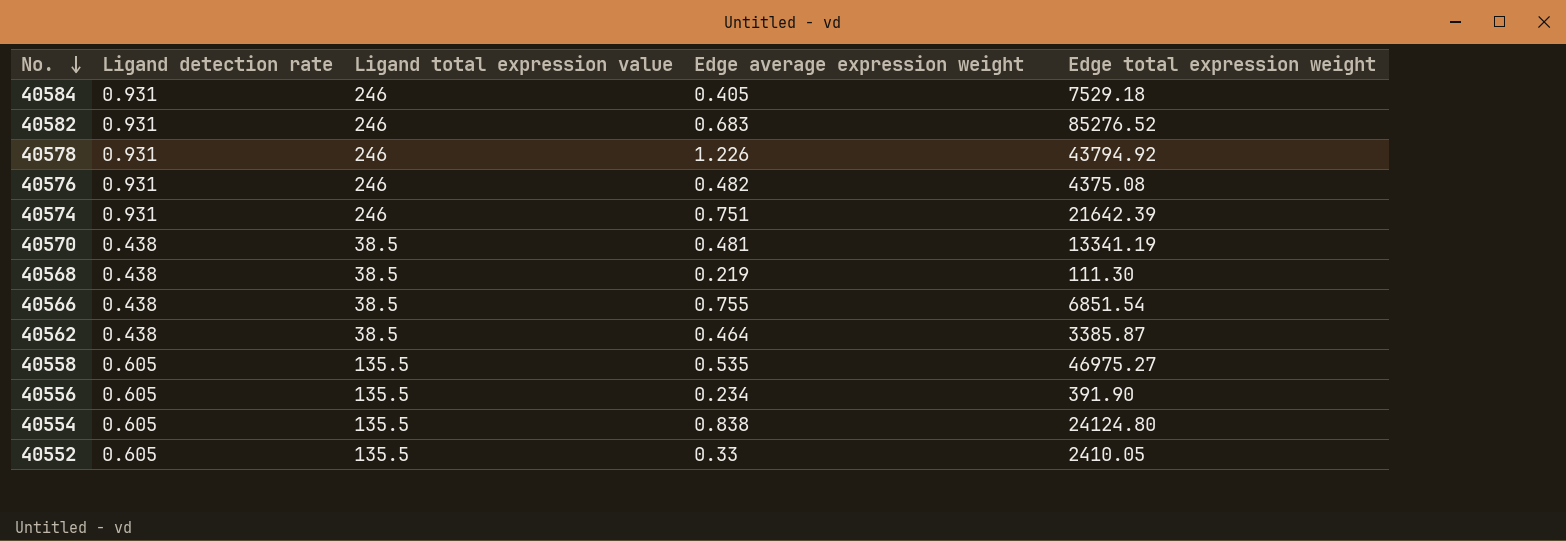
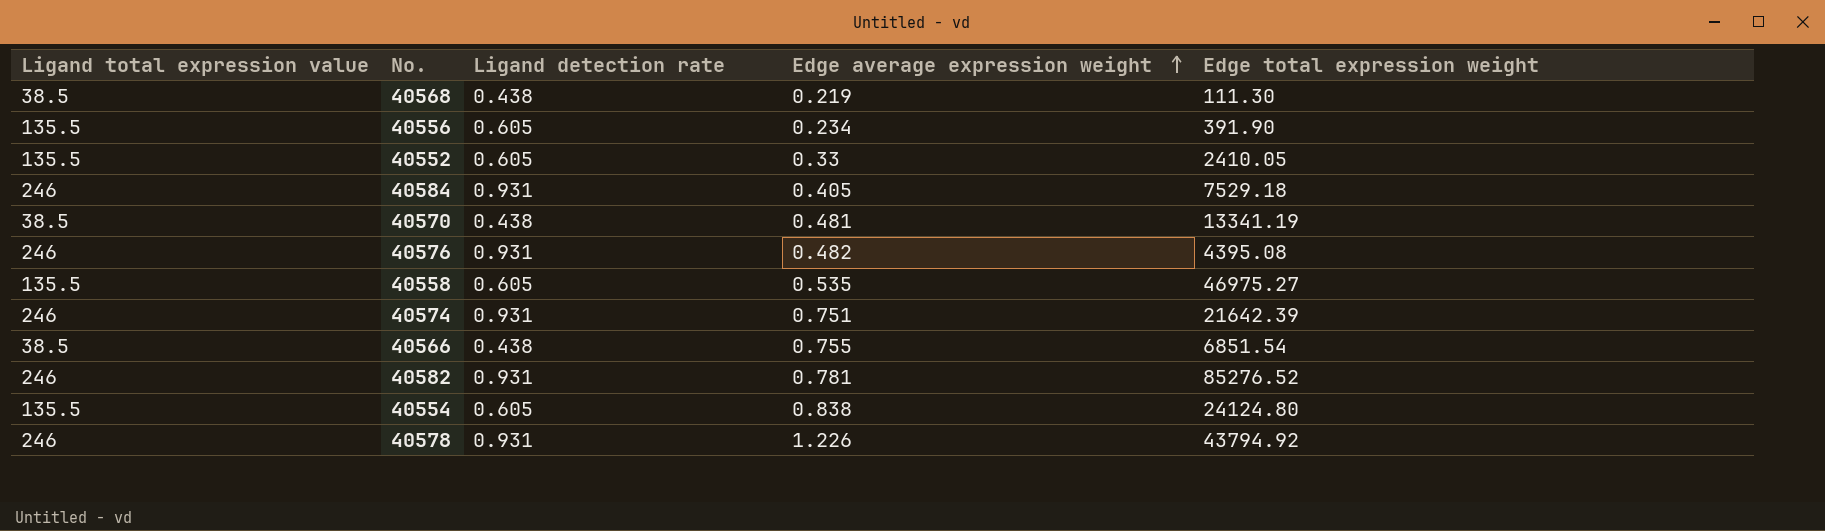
row order: No. descending -> Edge average expression weight ascending
column Ligand total expression value | position: 3 -> 1
row 40562: 0.438 | 38.5 | 0.464 | 3385.87 -> none
40576 | Edge total expression weight: 4375.08 -> 4395.08
40582 | Edge average expression weight: 0.683 -> 0.781

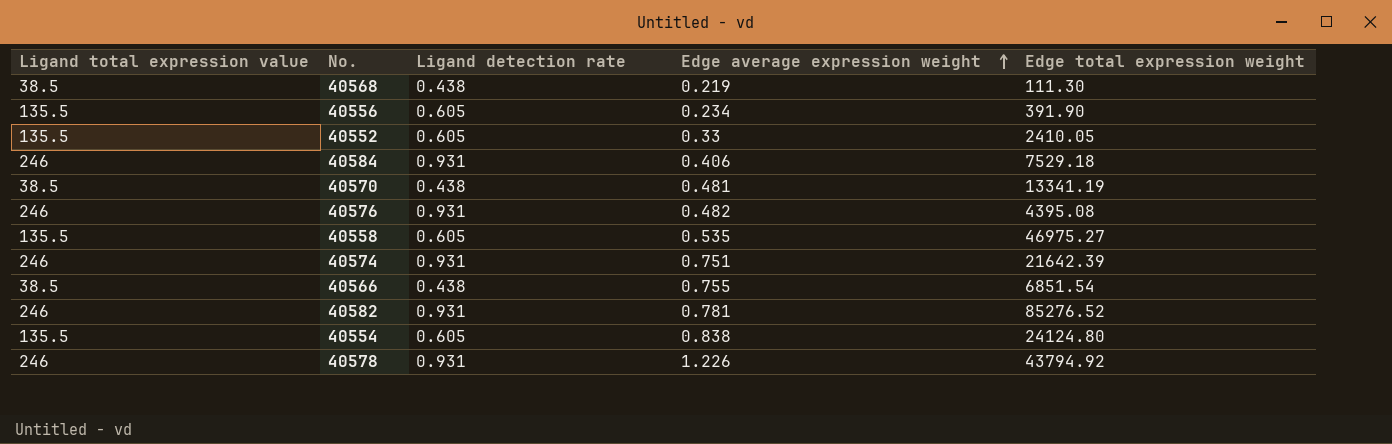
40584 | Edge average expression weight: 0.405 -> 0.406

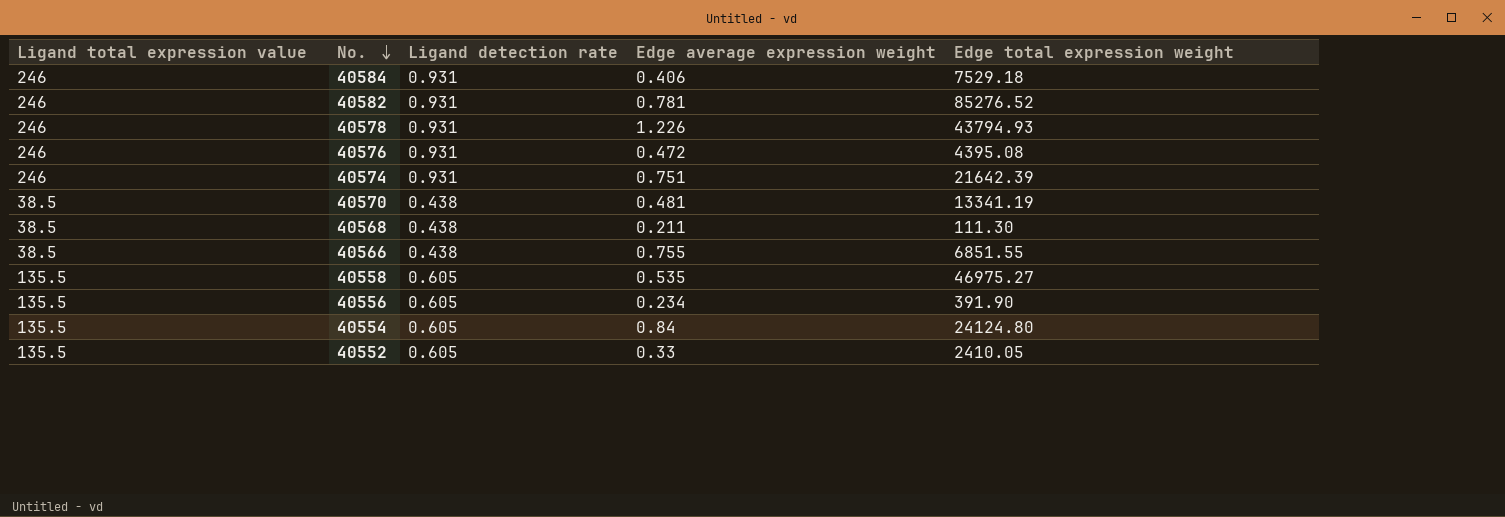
row order: Edge average expression weight ascending -> No. descending
40578 | Edge total expression weight: 43794.92 -> 43794.93
40576 | Edge average expression weight: 0.482 -> 0.472
40568 | Edge average expression weight: 0.219 -> 0.211
40566 | Edge total expression weight: 6851.54 -> 6851.55
40554 | Edge average expression weight: 0.838 -> 0.84

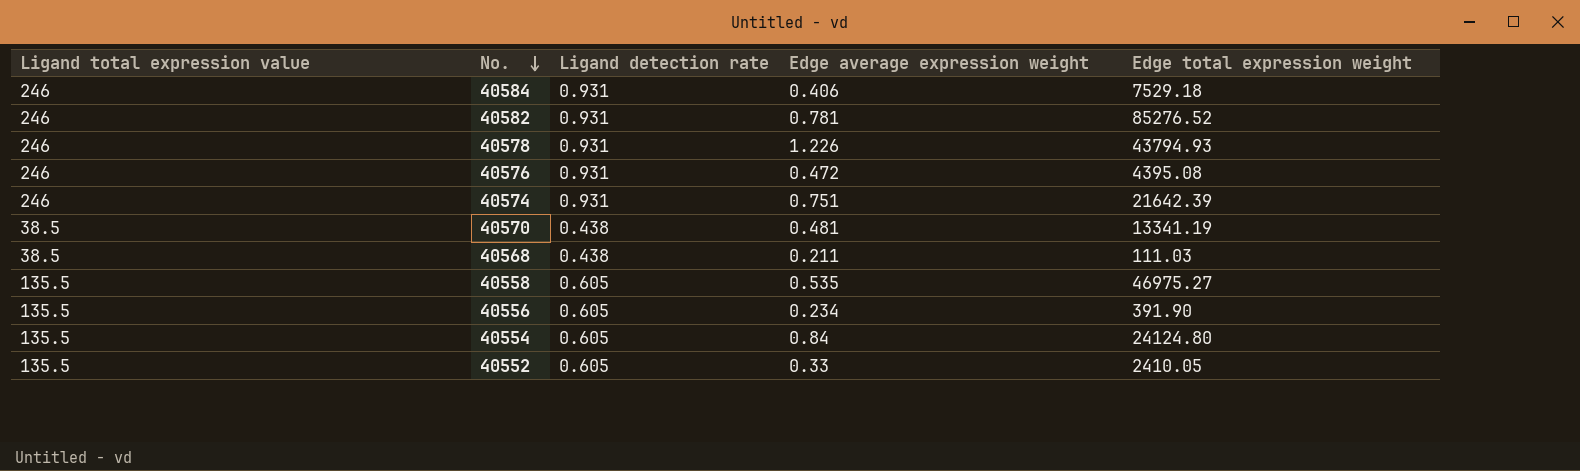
row 40566: 38.5 | 0.438 | 0.755 | 6851.55 -> none
40568 | Edge total expression weight: 111.30 -> 111.03

